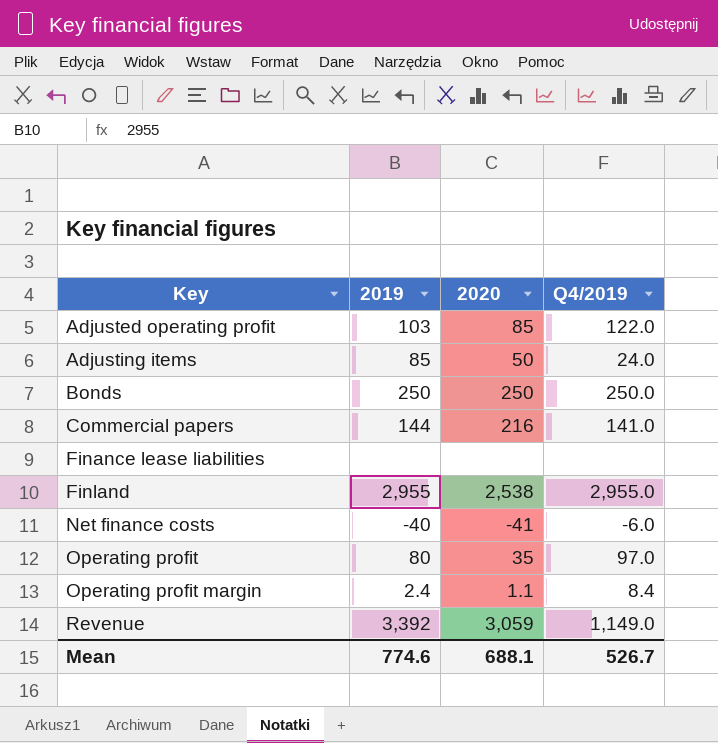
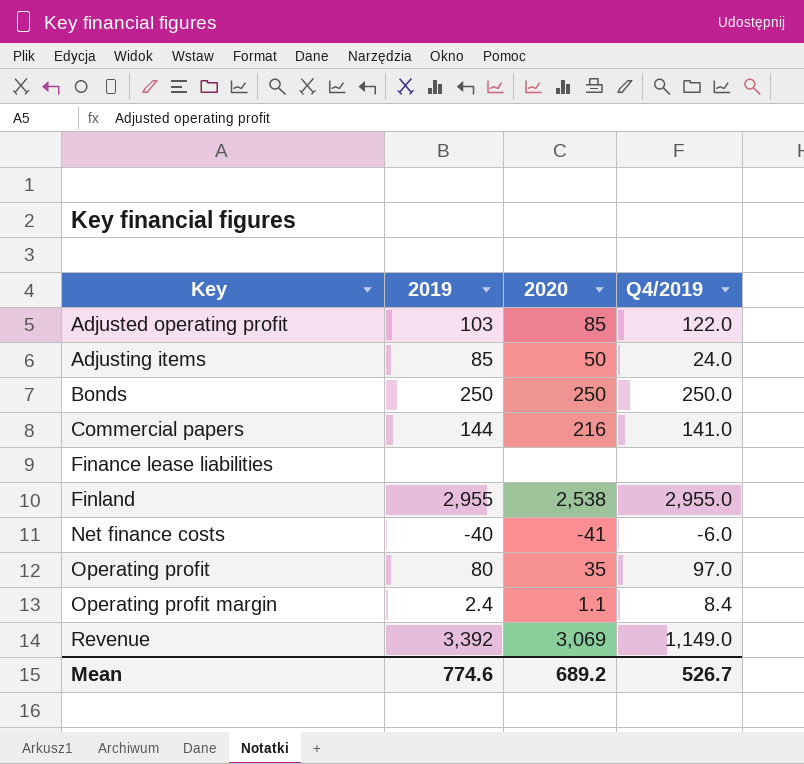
Revenue | 2020: 3,059 -> 3,069
Mean | 2020: 688.1 -> 689.2

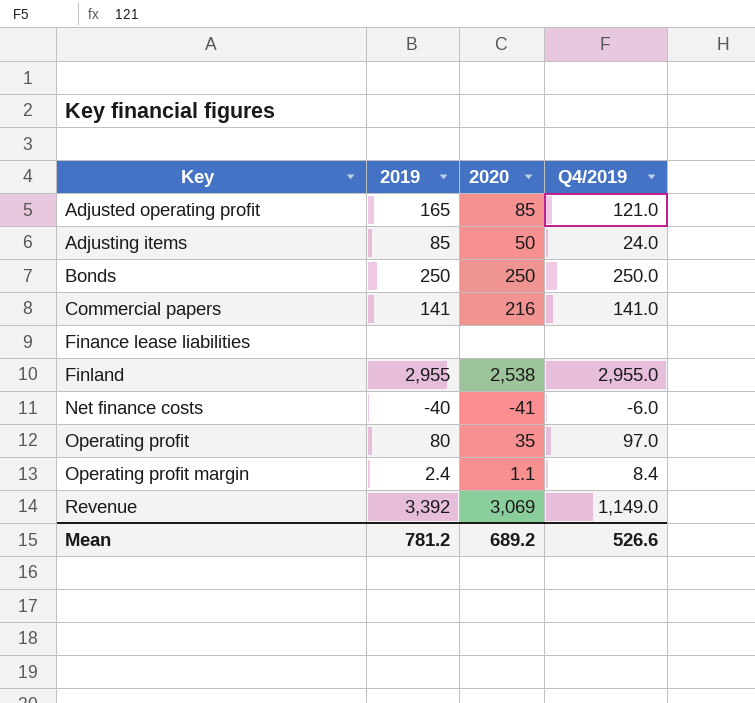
Adjusted operating profit | 2019: 103 -> 165
Adjusted operating profit | Q4/2019: 122.0 -> 121.0
Commercial papers | 2019: 144 -> 141
Mean | 2019: 774.6 -> 781.2
Mean | Q4/2019: 526.7 -> 526.6

